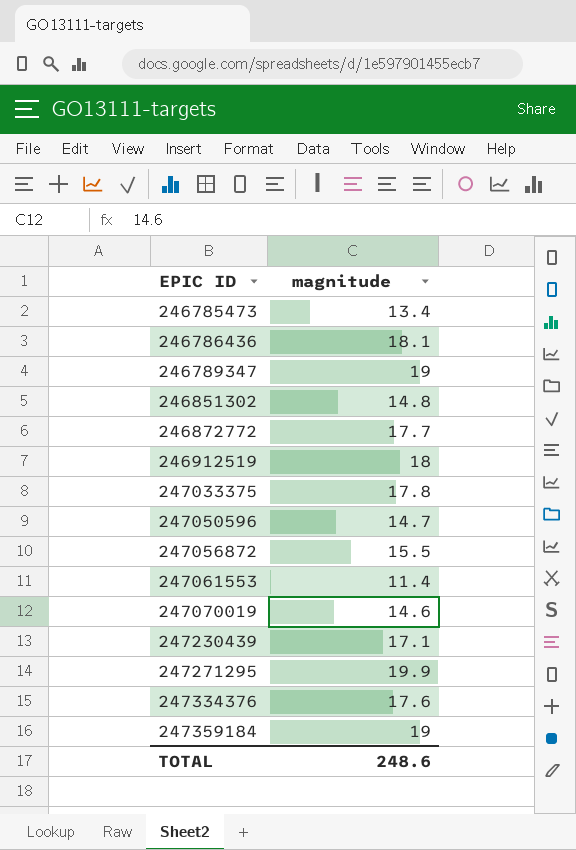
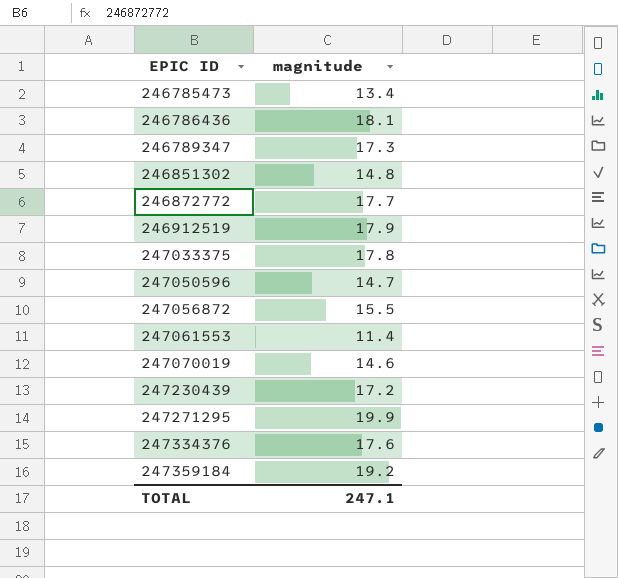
246789347 | magnitude: 19 -> 17.3
246912519 | magnitude: 18 -> 17.9
247230439 | magnitude: 17.1 -> 17.2
247359184 | magnitude: 19 -> 19.2
TOTAL | magnitude: 248.6 -> 247.1

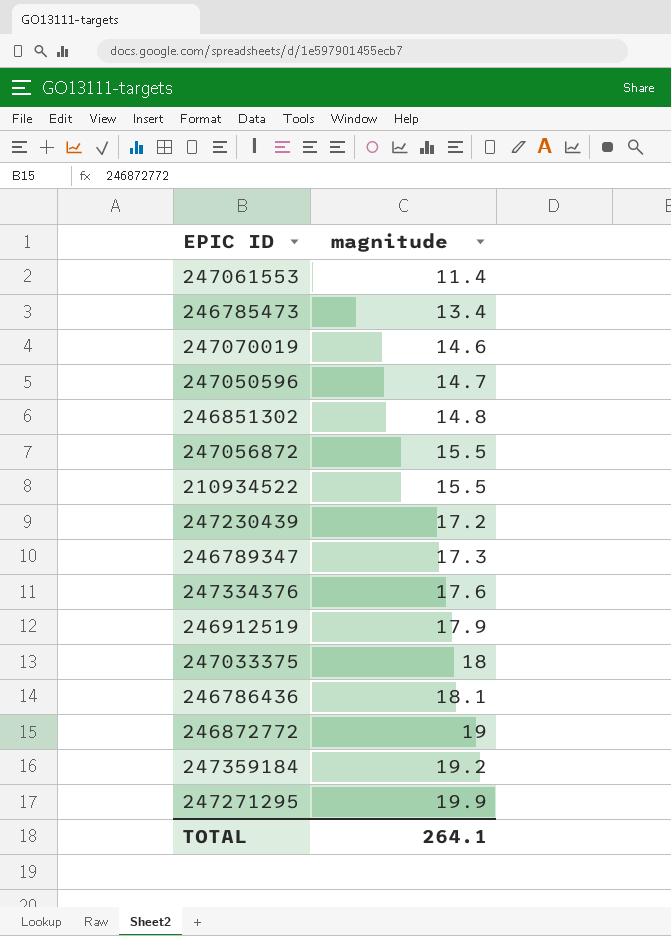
row order: EPIC ID ascending -> magnitude ascending
row 210934522: none -> 15.5
247033375 | magnitude: 17.8 -> 18
246872772 | magnitude: 17.7 -> 19
TOTAL | magnitude: 247.1 -> 264.1

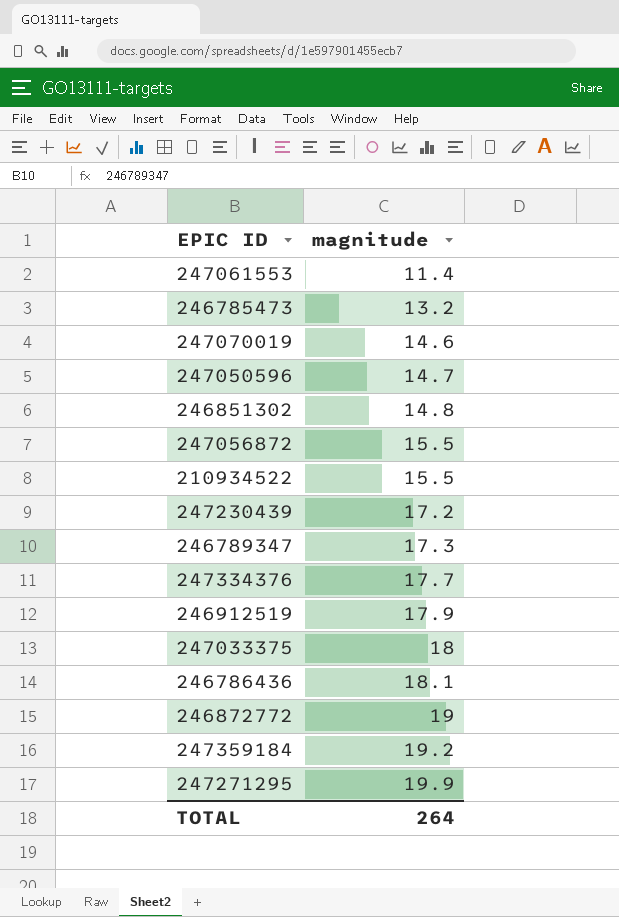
246785473 | magnitude: 13.4 -> 13.2
247334376 | magnitude: 17.6 -> 17.7
TOTAL | magnitude: 264.1 -> 264

